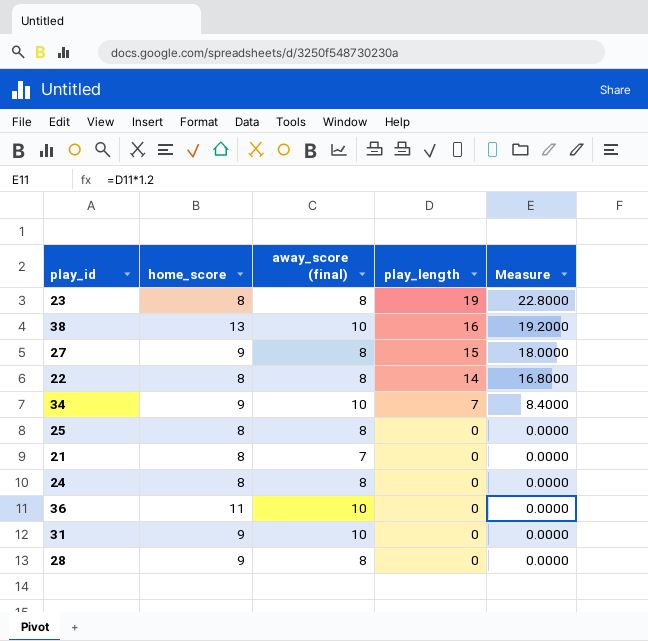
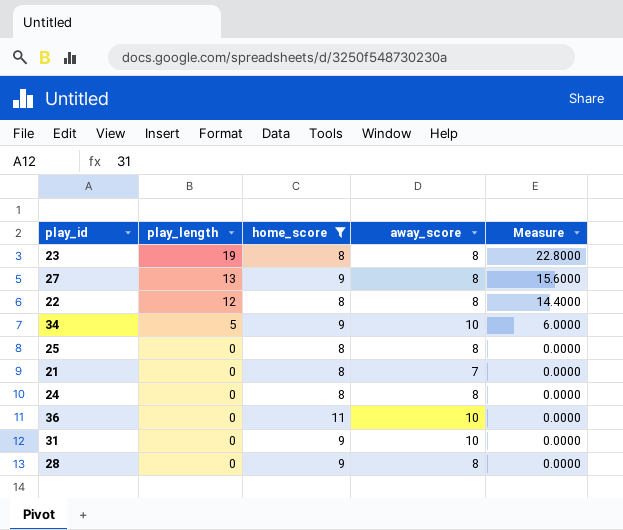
filter: none -> home_score != 13
column play_length | position: 4 -> 2
column name: away_score (final) -> away_score
27 | play_length: 15 -> 13
27 | Measure: 18.0000 -> 15.6000
22 | play_length: 14 -> 12
22 | Measure: 16.8000 -> 14.4000
34 | play_length: 7 -> 5
34 | Measure: 8.4000 -> 6.0000

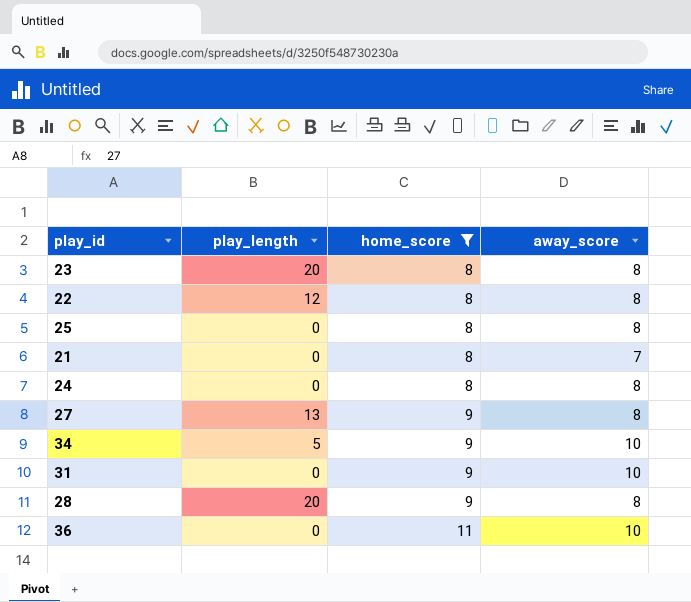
row order: play_length descending -> home_score ascending
column Measure | formula: [play_length] * 1.2 -> none
23 | play_length: 19 -> 20
28 | play_length: 0 -> 20

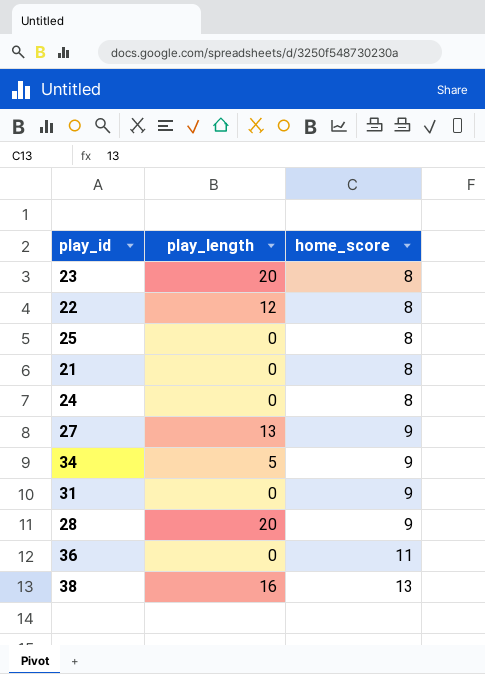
filter: home_score != 13 -> none
column away_score | position: 4 -> none

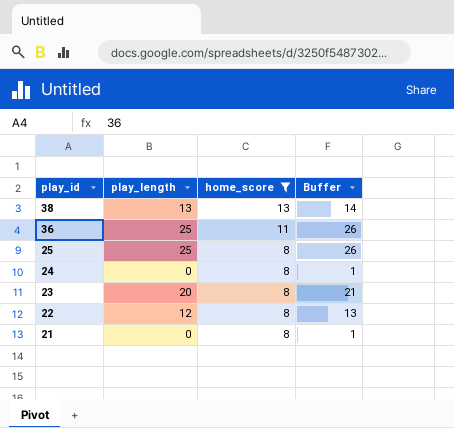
filter: none -> home_score != 9
row order: home_score ascending -> play_id descending
column Buffer | formula: none -> [play_length] + 1
38 | play_length: 16 -> 13
36 | play_length: 0 -> 25
25 | play_length: 0 -> 25

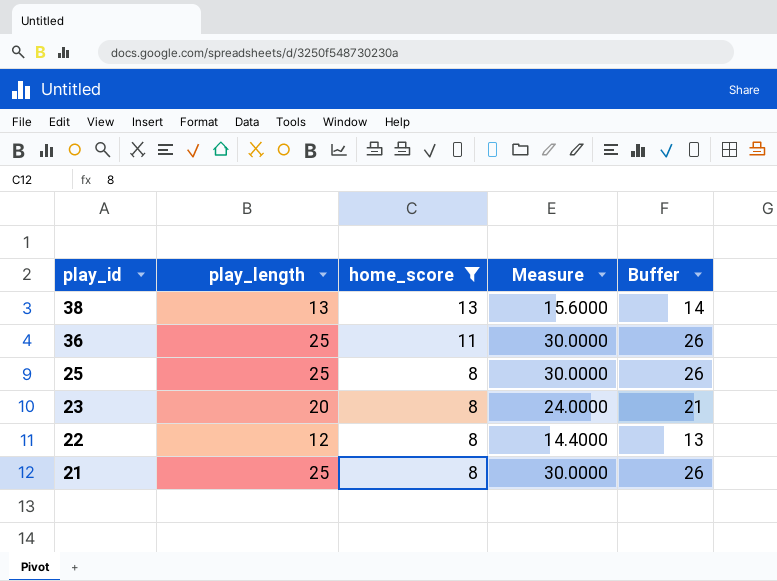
column Measure | formula: none -> [play_length] * 1.2
row 24: 0 | 8 | 1 -> none
21 | play_length: 0 -> 25
21 | Buffer: 1 -> 26

